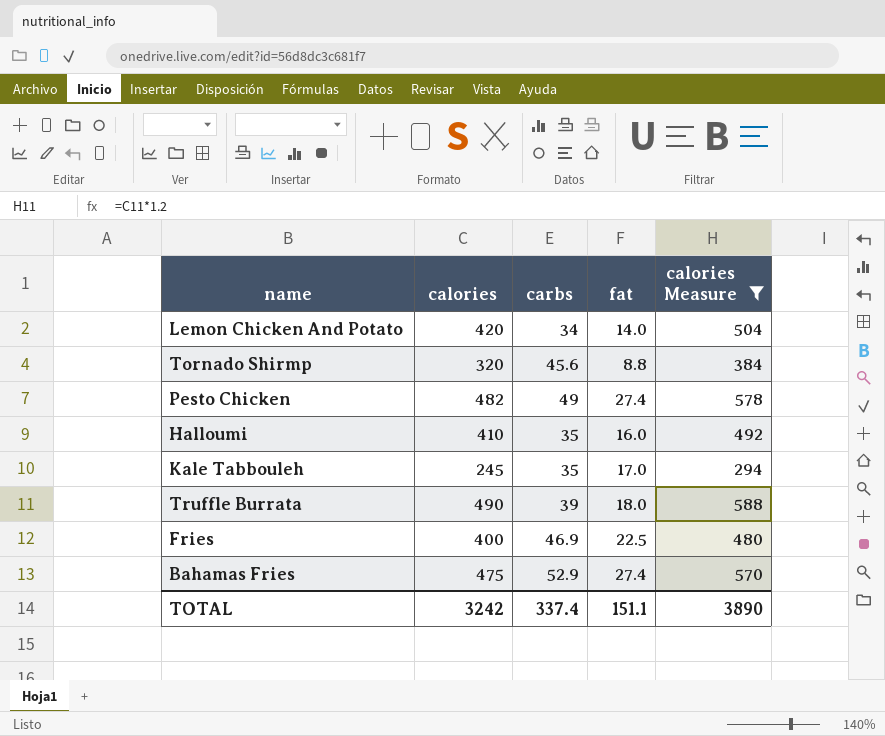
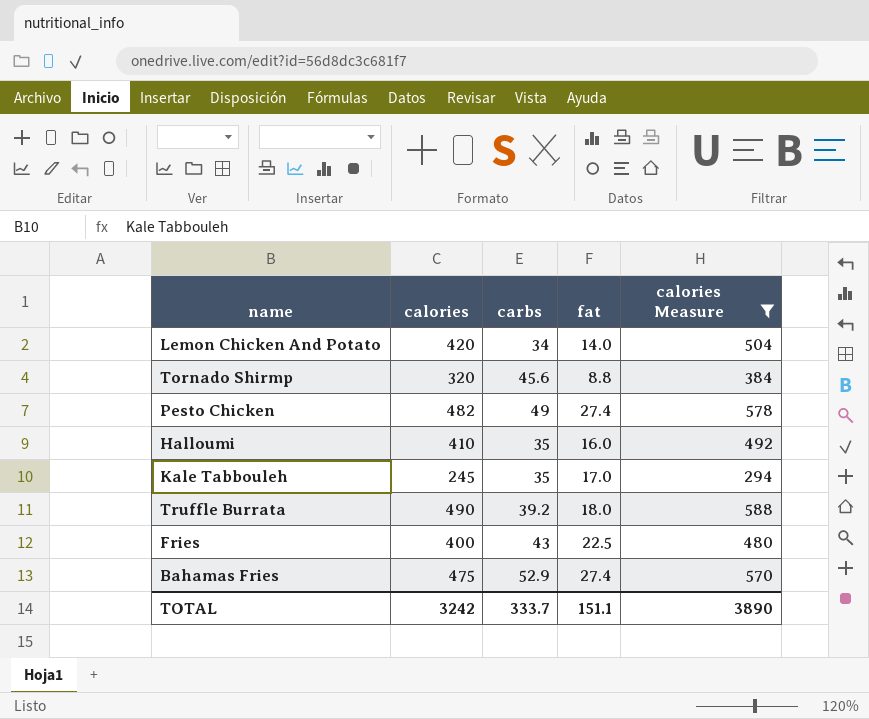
Truffle Burrata | carbs: 39 -> 39.2
Fries | carbs: 46.9 -> 43
TOTAL | carbs: 337.4 -> 333.7

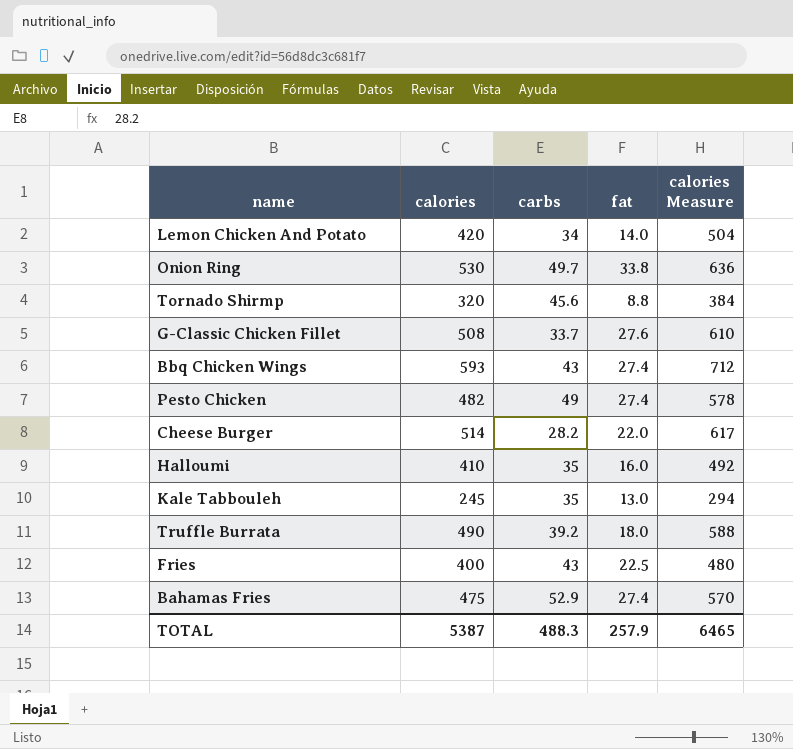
filter: calories Measure <= 588 -> none
Kale Tabbouleh | fat: 17.0 -> 13.0
TOTAL | calories: 3242 -> 5387
TOTAL | carbs: 333.7 -> 488.3
TOTAL | fat: 151.1 -> 257.9
TOTAL | calories Measure: 3890 -> 6465

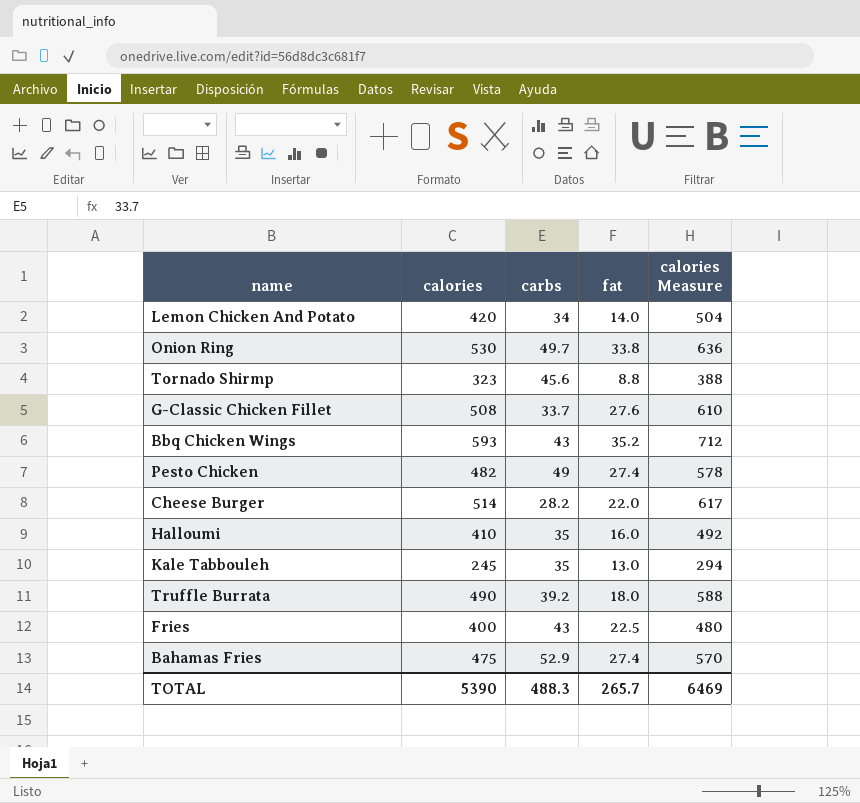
Tornado Shirmp | calories: 320 -> 323
Tornado Shirmp | calories Measure: 384 -> 388
Bbq Chicken Wings | fat: 27.4 -> 35.2
TOTAL | calories: 5387 -> 5390
TOTAL | fat: 257.9 -> 265.7
TOTAL | calories Measure: 6465 -> 6469

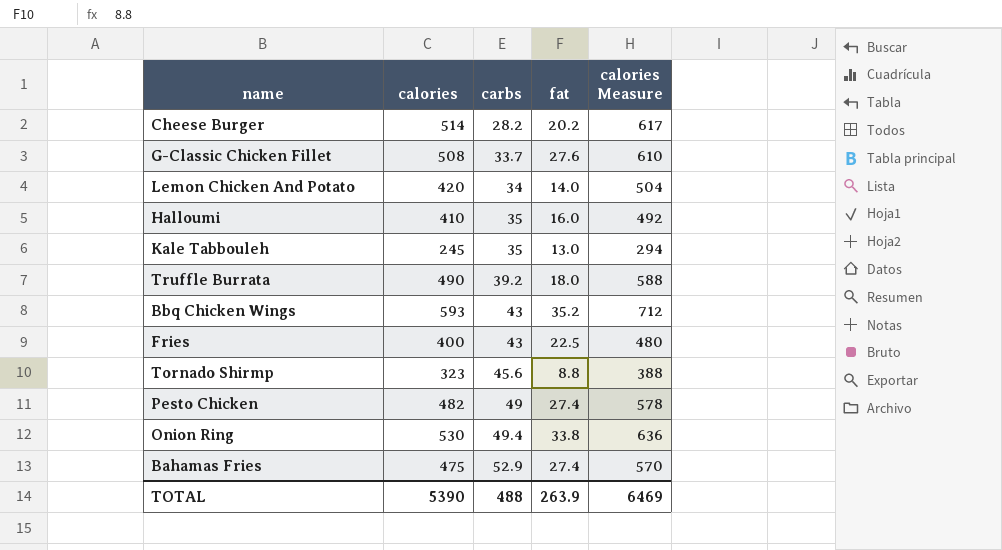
row order: none -> carbs ascending
Cheese Burger | fat: 22.0 -> 20.2
Onion Ring | carbs: 49.7 -> 49.4
TOTAL | carbs: 488.3 -> 488
TOTAL | fat: 265.7 -> 263.9

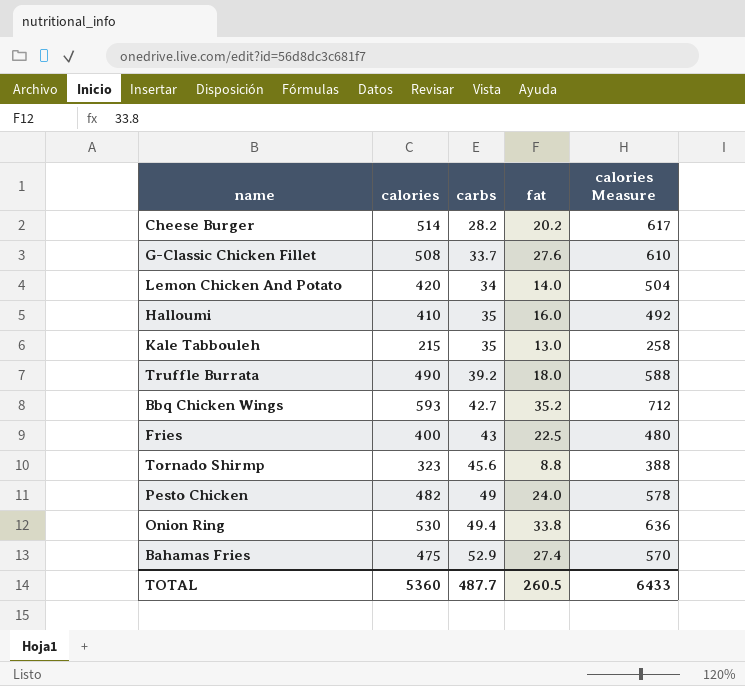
Kale Tabbouleh | calories: 245 -> 215
Kale Tabbouleh | calories Measure: 294 -> 258
Bbq Chicken Wings | carbs: 43 -> 42.7
Pesto Chicken | fat: 27.4 -> 24.0
TOTAL | calories: 5390 -> 5360
TOTAL | carbs: 488 -> 487.7
TOTAL | fat: 263.9 -> 260.5
TOTAL | calories Measure: 6469 -> 6433

